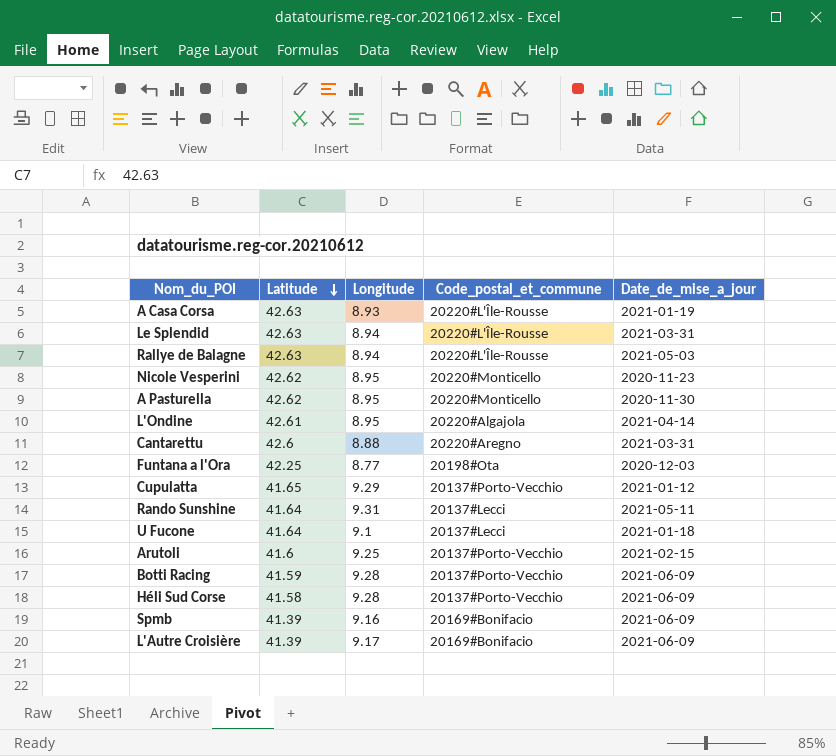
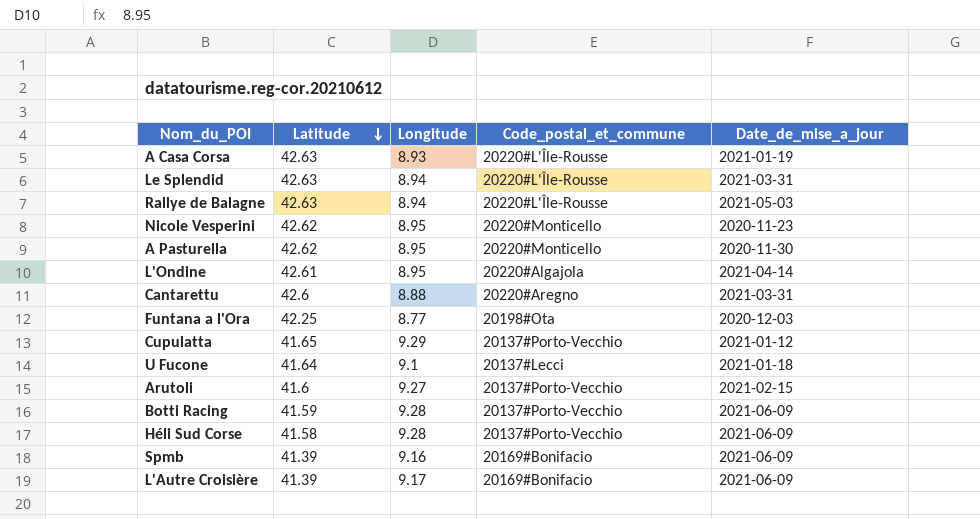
row Rando Sunshine: 41.64 | 9.31 | 20137#Lecci | 2021-05-11 -> none
Arutoli | Longitude: 9.25 -> 9.27

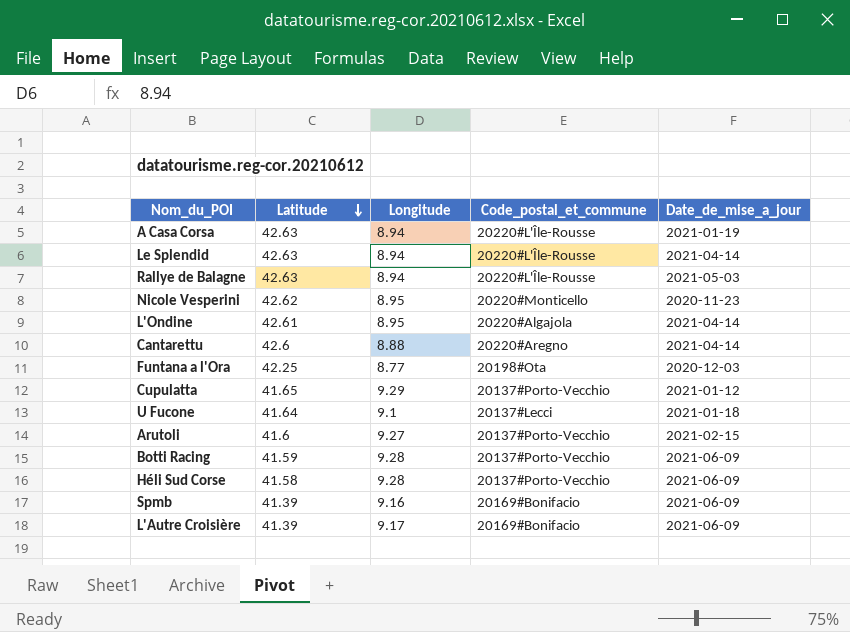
row A Pasturella: 42.62 | 8.95 | 20220#Monticello | 2020-11-30 -> none
A Casa Corsa | Longitude: 8.93 -> 8.94
Le Splendid | Date_de_mise_a_jour: 2021-03-31 -> 2021-04-14
Cantarettu | Date_de_mise_a_jour: 2021-03-31 -> 2021-04-14

